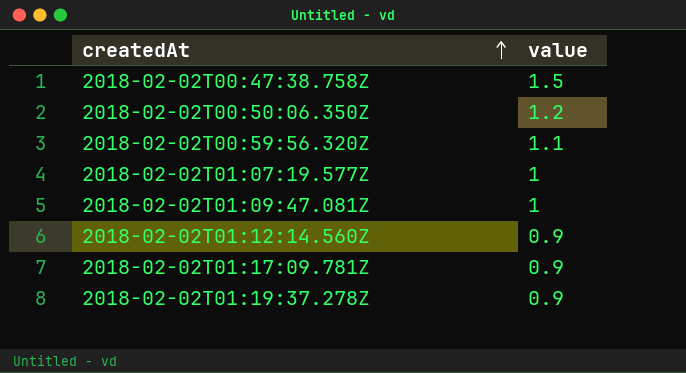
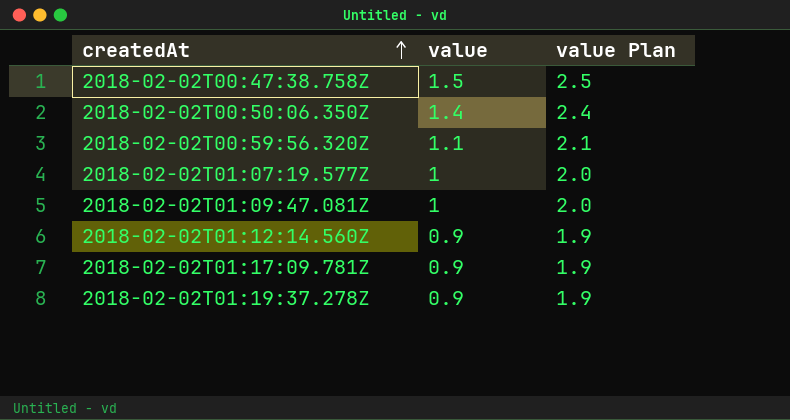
column value Plan | formula: none -> [value] + 1
2018-02-02T00:50:06.350Z | value: 1.2 -> 1.4

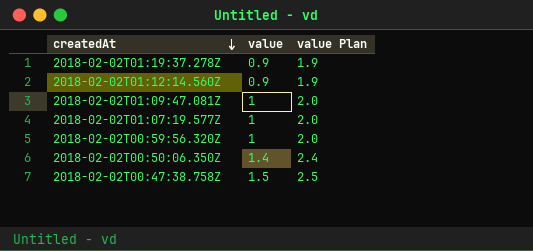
row order: createdAt ascending -> createdAt descending
row 2018-02-02T01:17:09.781Z: 0.9 | 1.9 -> none
2018-02-02T00:59:56.320Z | value: 1.1 -> 1
2018-02-02T00:59:56.320Z | value Plan: 2.1 -> 2.0

